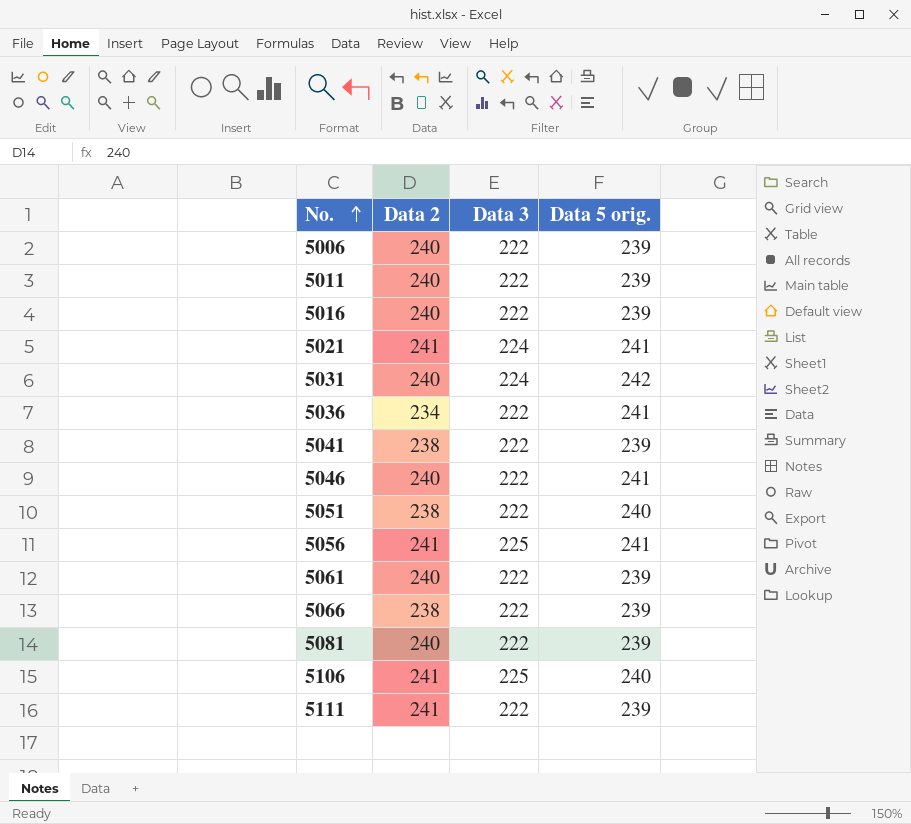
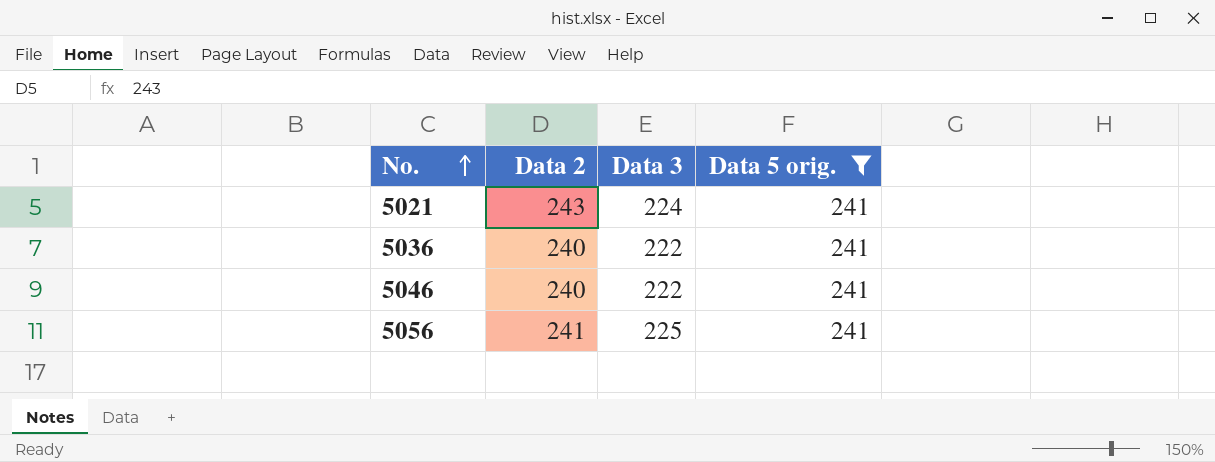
filter: none -> Data 5 orig. = 241
5021 | Data 2: 241 -> 243
5036 | Data 2: 234 -> 240

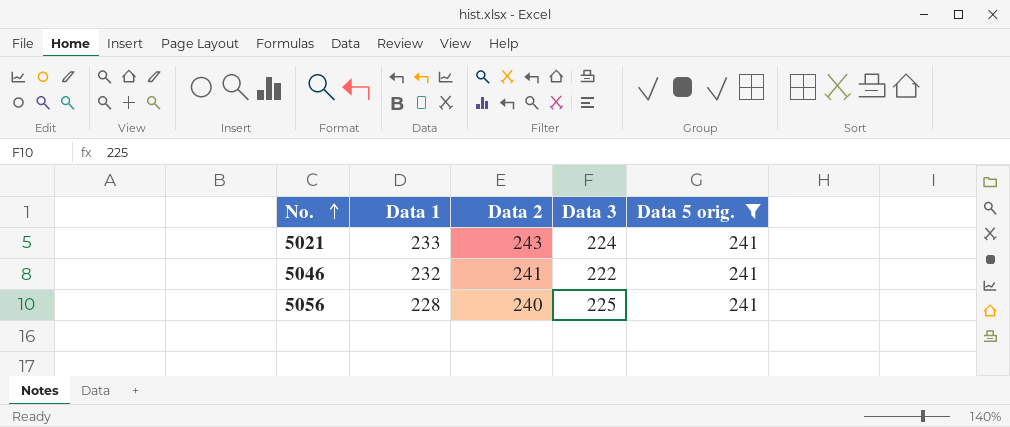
column Data 1 | position: none -> 2
row 5036: 240 | 222 | 241 -> none
5046 | Data 2: 240 -> 241
5056 | Data 2: 241 -> 240

